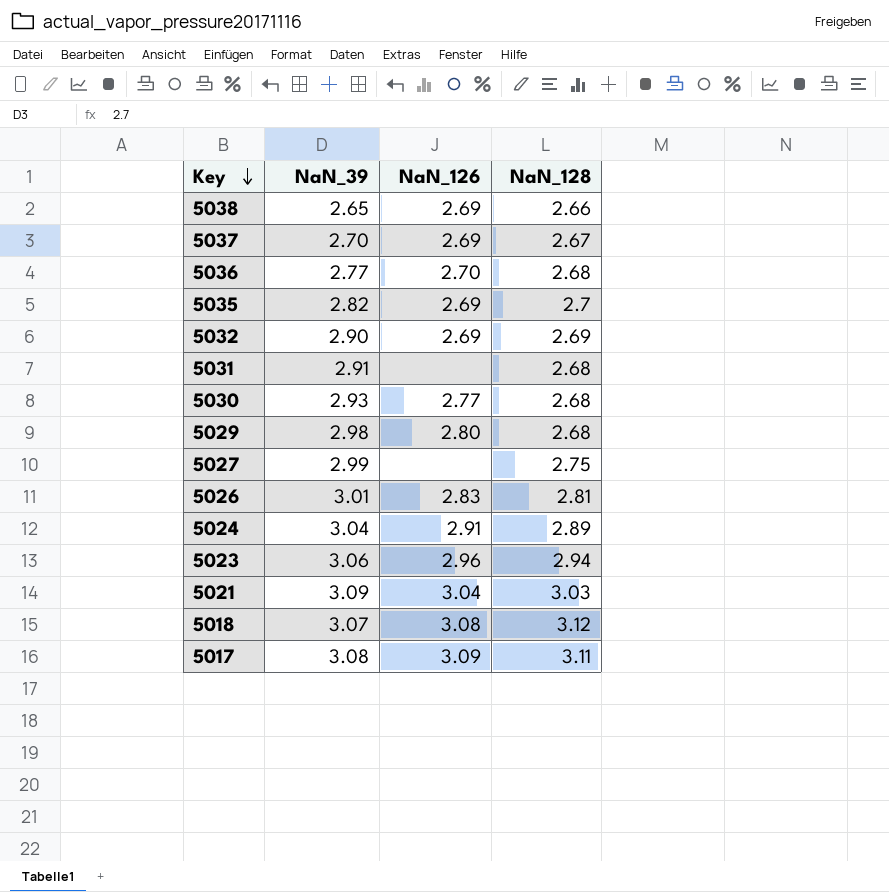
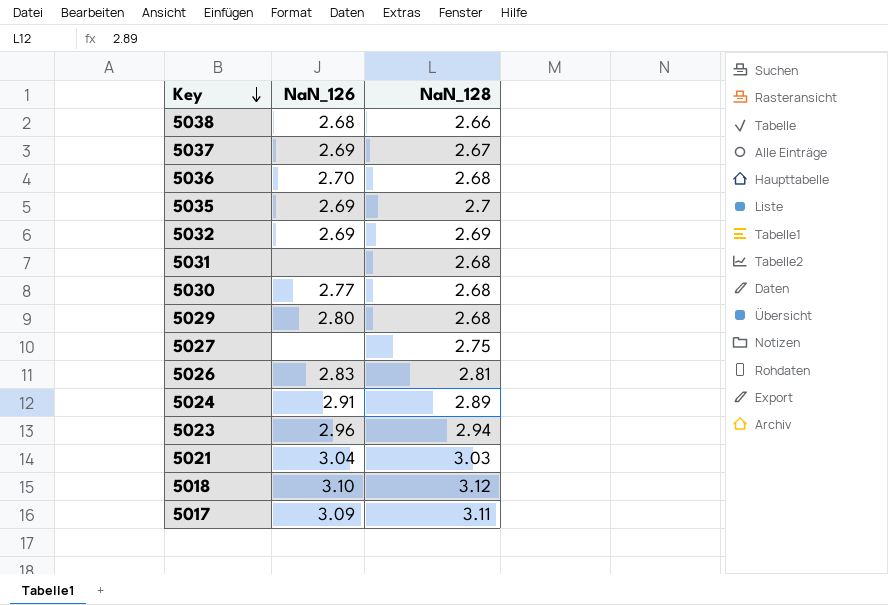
column NaN_39 | position: 2 -> none
5038 | NaN_126: 2.69 -> 2.68
5018 | NaN_126: 3.08 -> 3.10

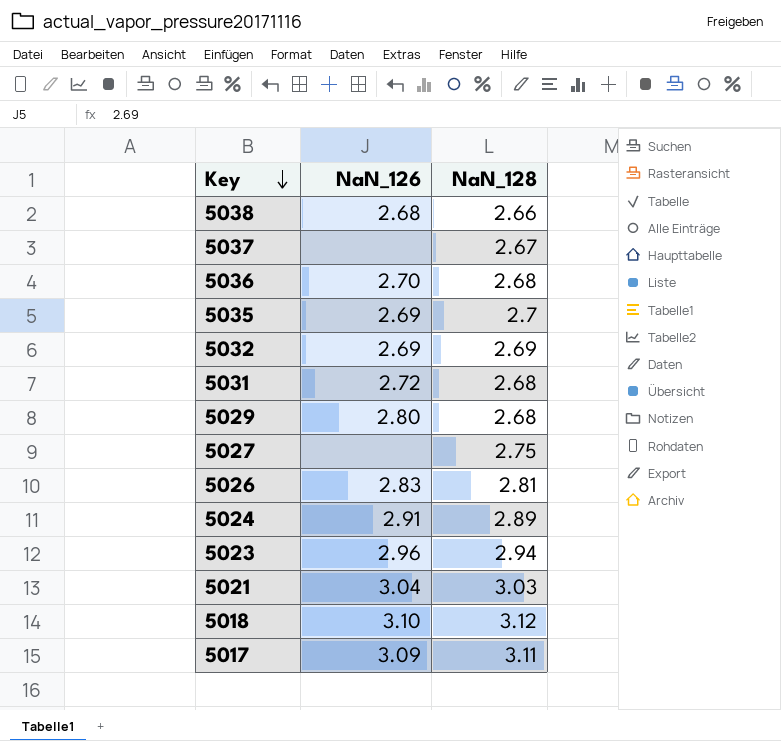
row 5030: 2.77 | 2.68 -> none
5037 | NaN_126: 2.69 -> none
5031 | NaN_126: none -> 2.72

